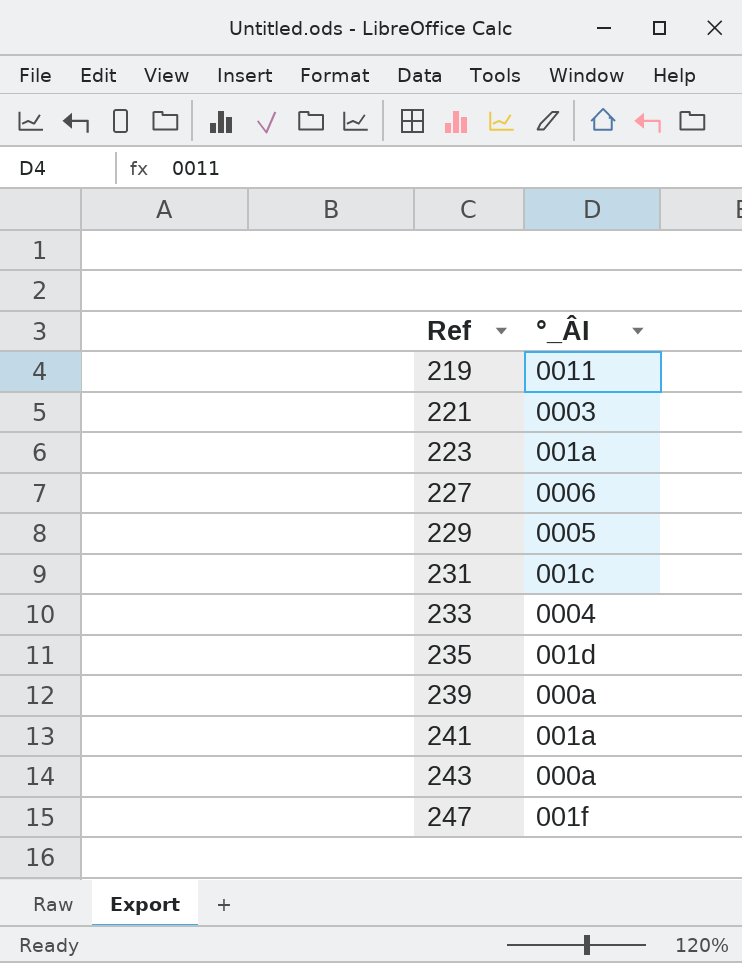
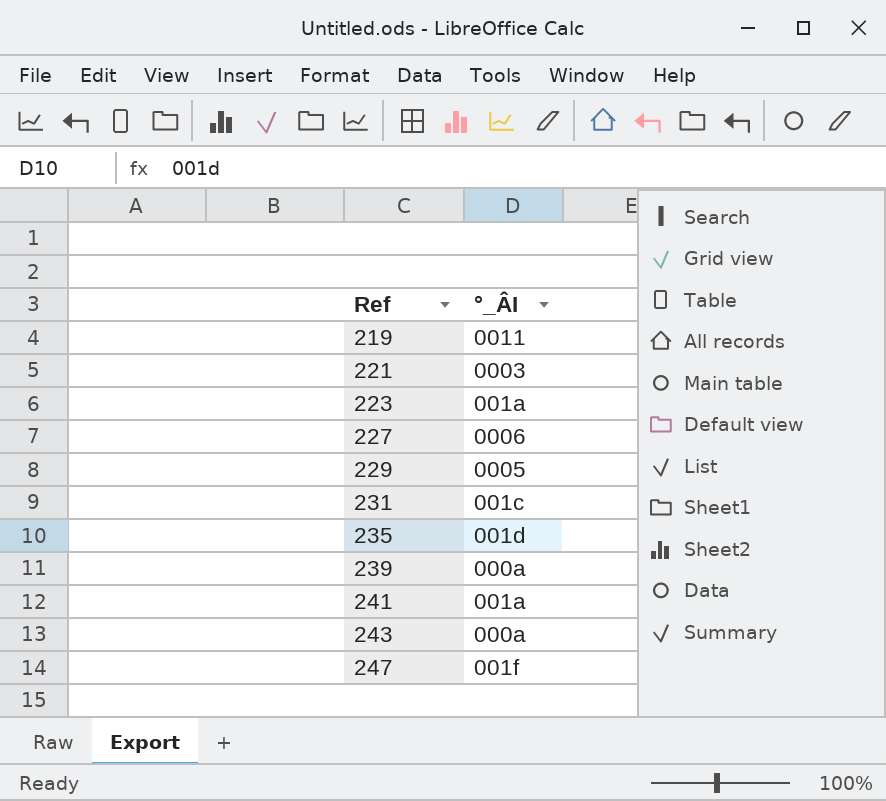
row 233: 0004 -> none

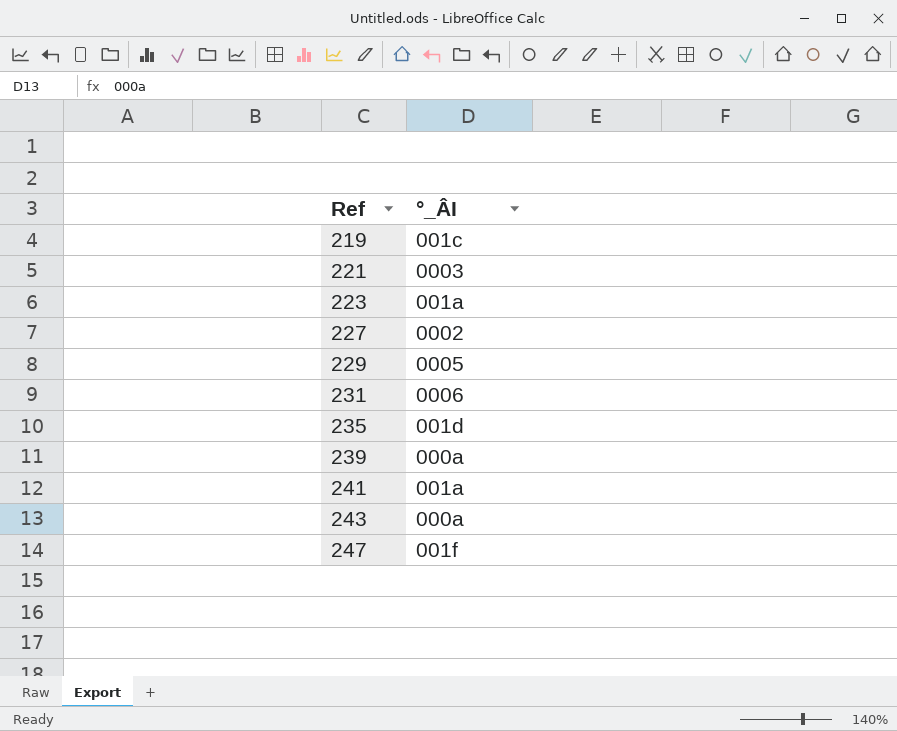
219 | °_ÂI: 0011 -> 001c
227 | °_ÂI: 0006 -> 0002
231 | °_ÂI: 001c -> 0006

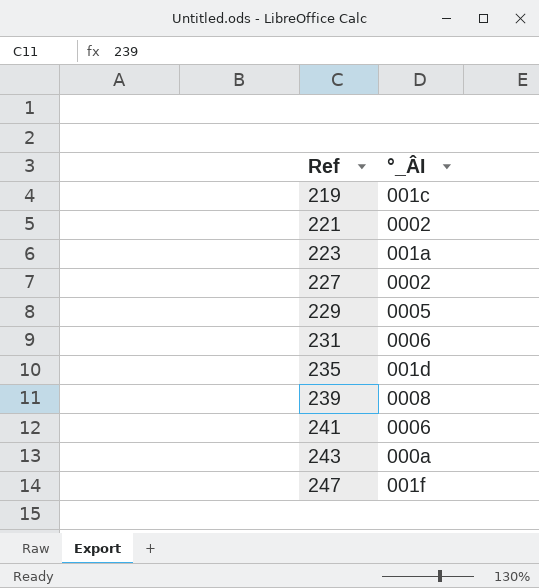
221 | °_ÂI: 0003 -> 0002
239 | °_ÂI: 000a -> 0008
241 | °_ÂI: 001a -> 0006

